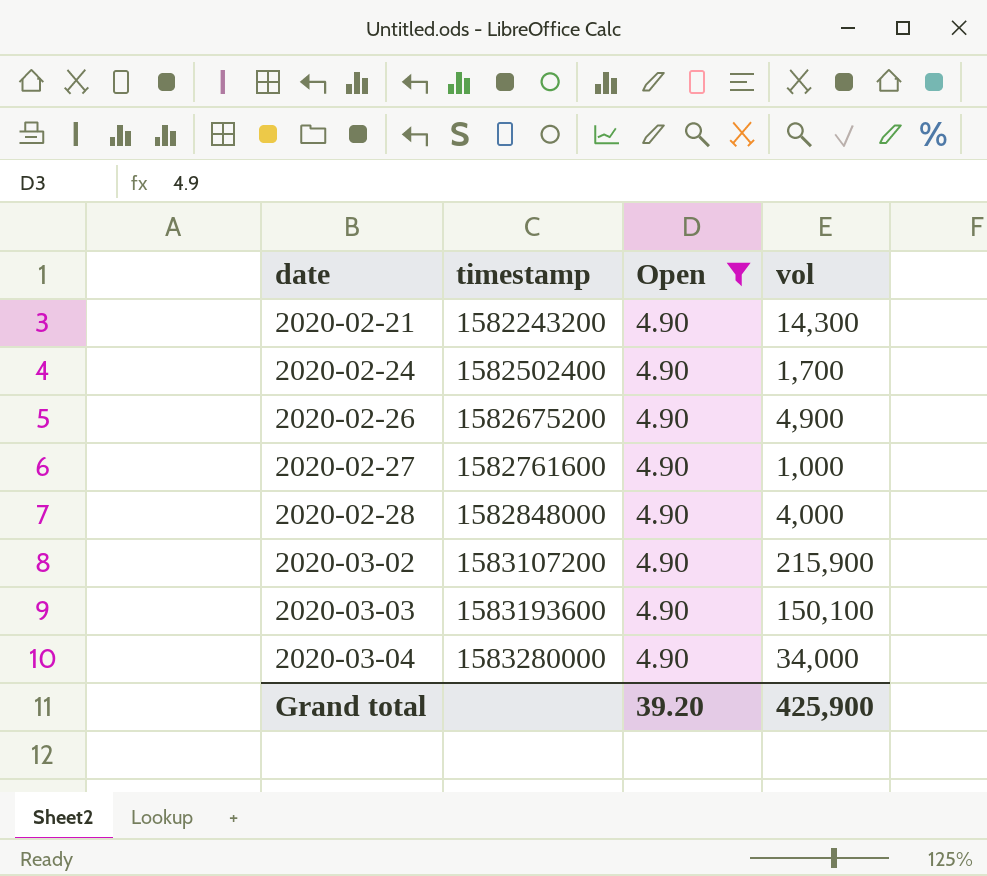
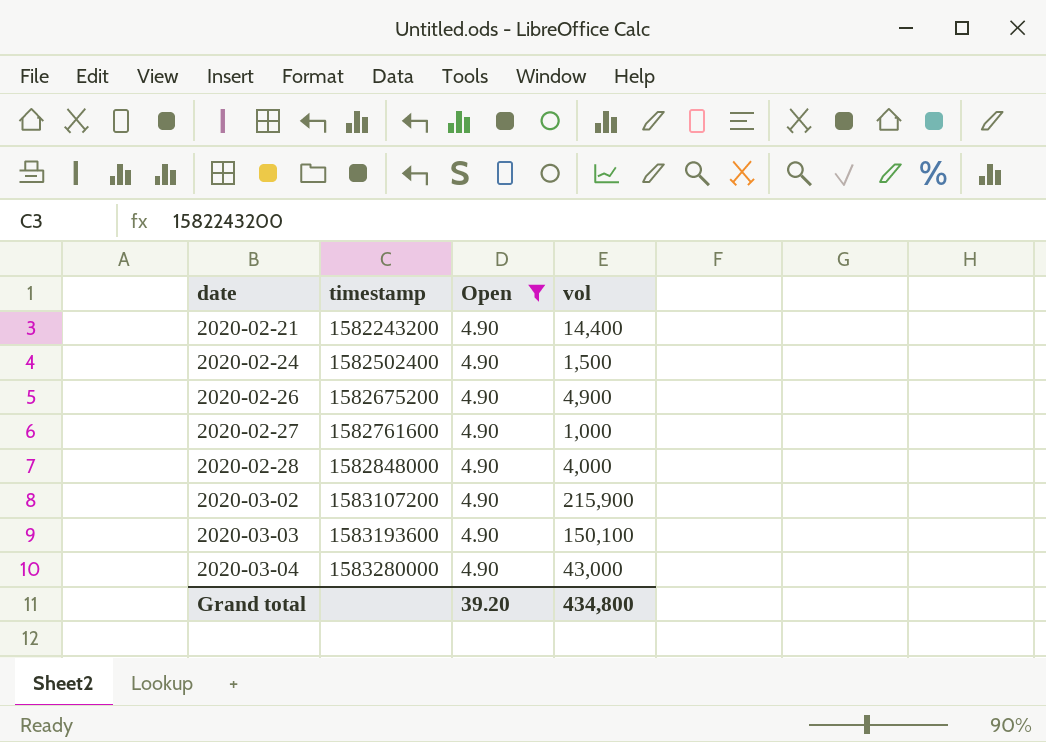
2020-02-21 | vol: 14,300 -> 14,400
2020-02-24 | vol: 1,700 -> 1,500
2020-03-04 | vol: 34,000 -> 43,000
Grand total | vol: 425,900 -> 434,800

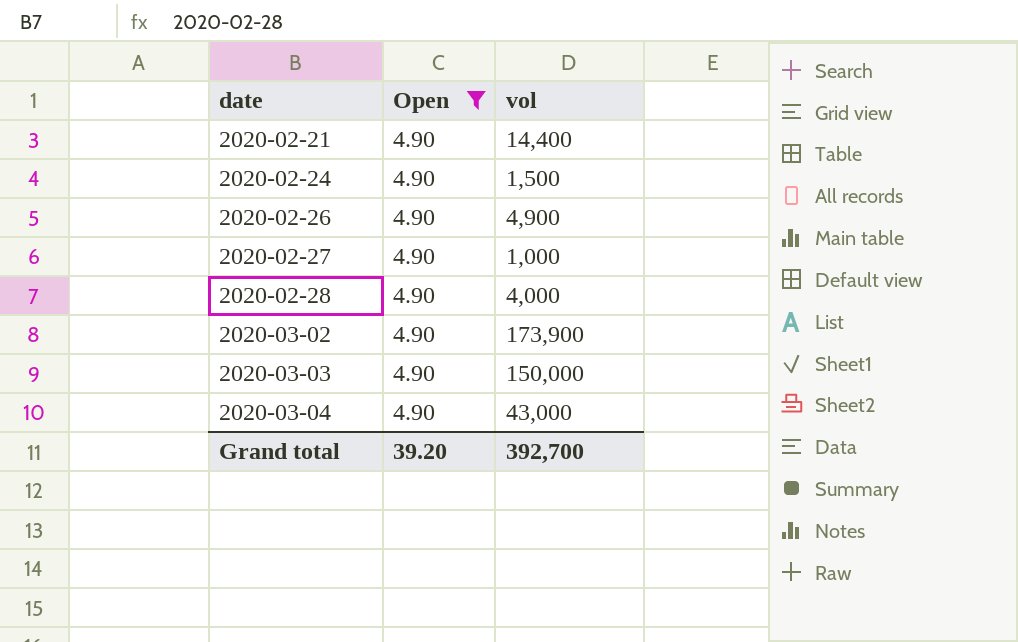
column timestamp | position: 2 -> none
2020-03-02 | vol: 215,900 -> 173,900
2020-03-03 | vol: 150,100 -> 150,000
Grand total | vol: 434,800 -> 392,700

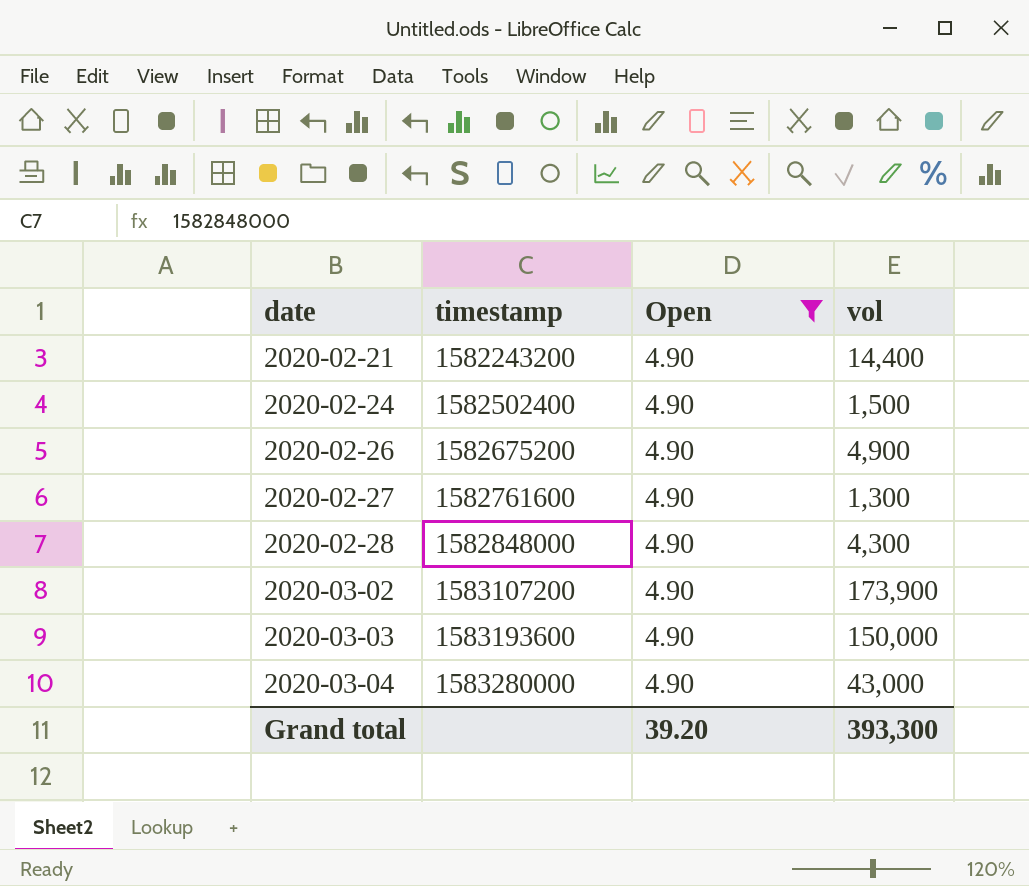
column timestamp | position: none -> 2
2020-02-27 | vol: 1,000 -> 1,300
2020-02-28 | vol: 4,000 -> 4,300
Grand total | vol: 392,700 -> 393,300

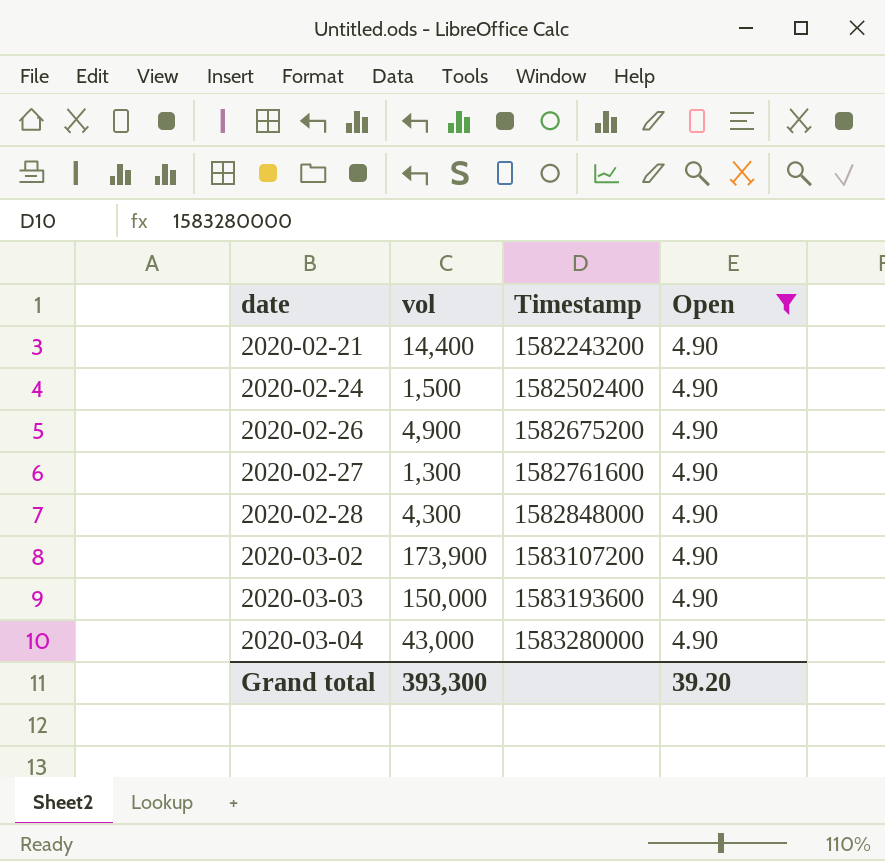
column vol | position: 4 -> 2
column name: timestamp -> Timestamp

